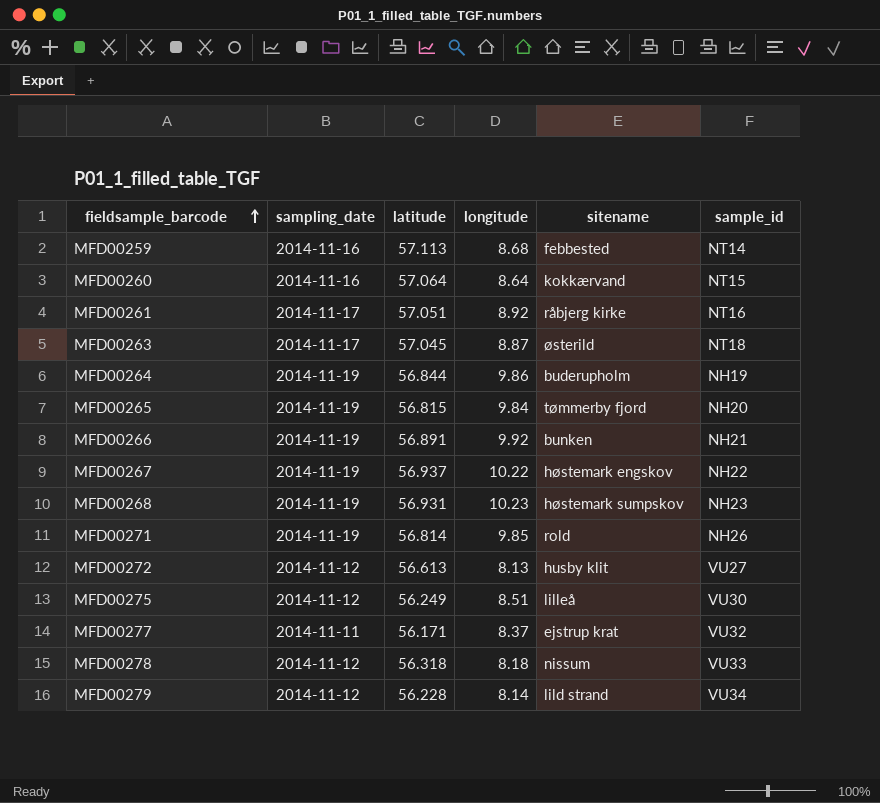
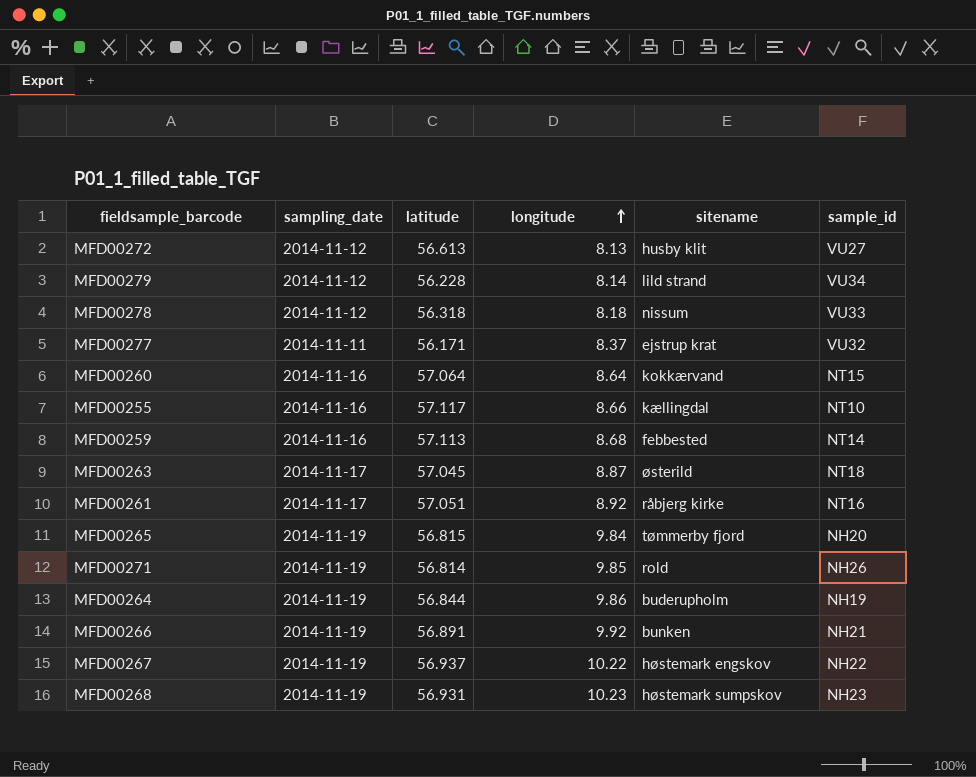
row order: fieldsample_barcode ascending -> longitude ascending
row MFD00275: 2014-11-12 | 56.249 | 8.51 | lilleå | VU30 -> none
row MFD00255: none -> 2014-11-16 | 57.117 | 8.66 | kællingdal | NT10

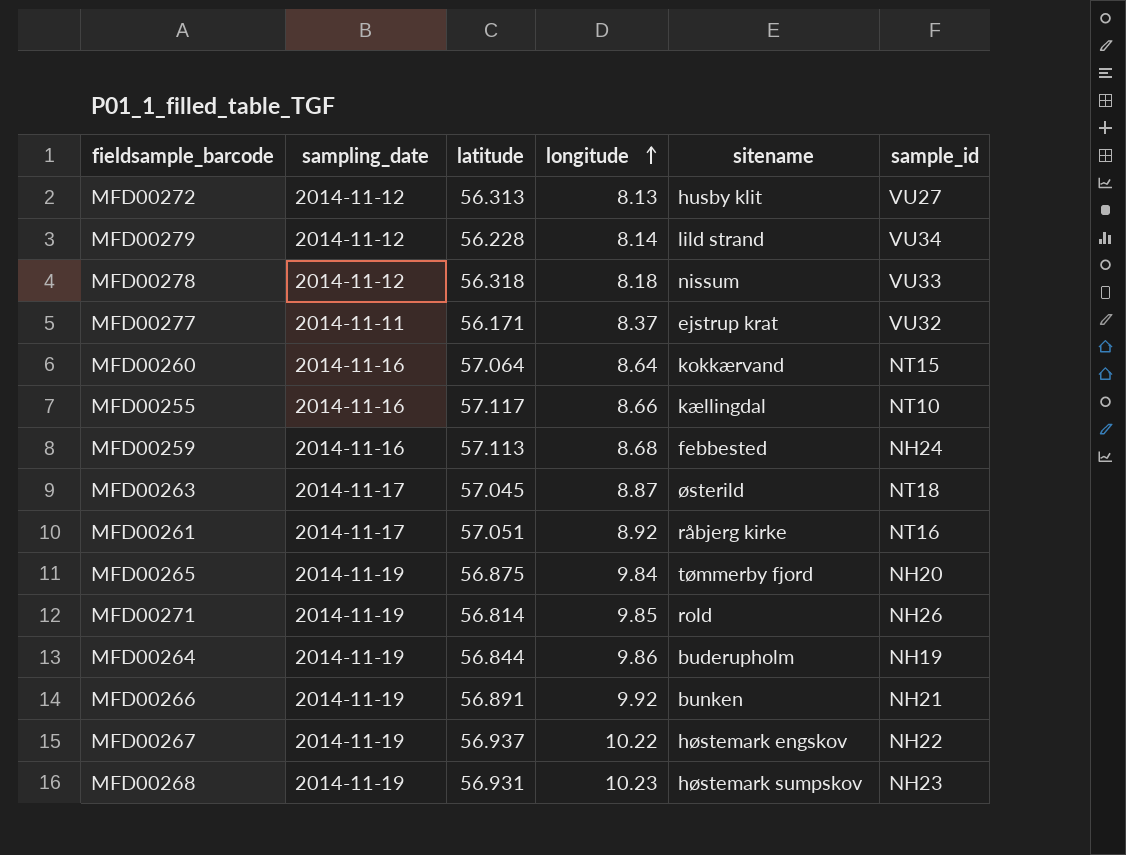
MFD00272 | latitude: 56.613 -> 56.313
MFD00259 | sample_id: NT14 -> NH24
MFD00265 | latitude: 56.815 -> 56.875

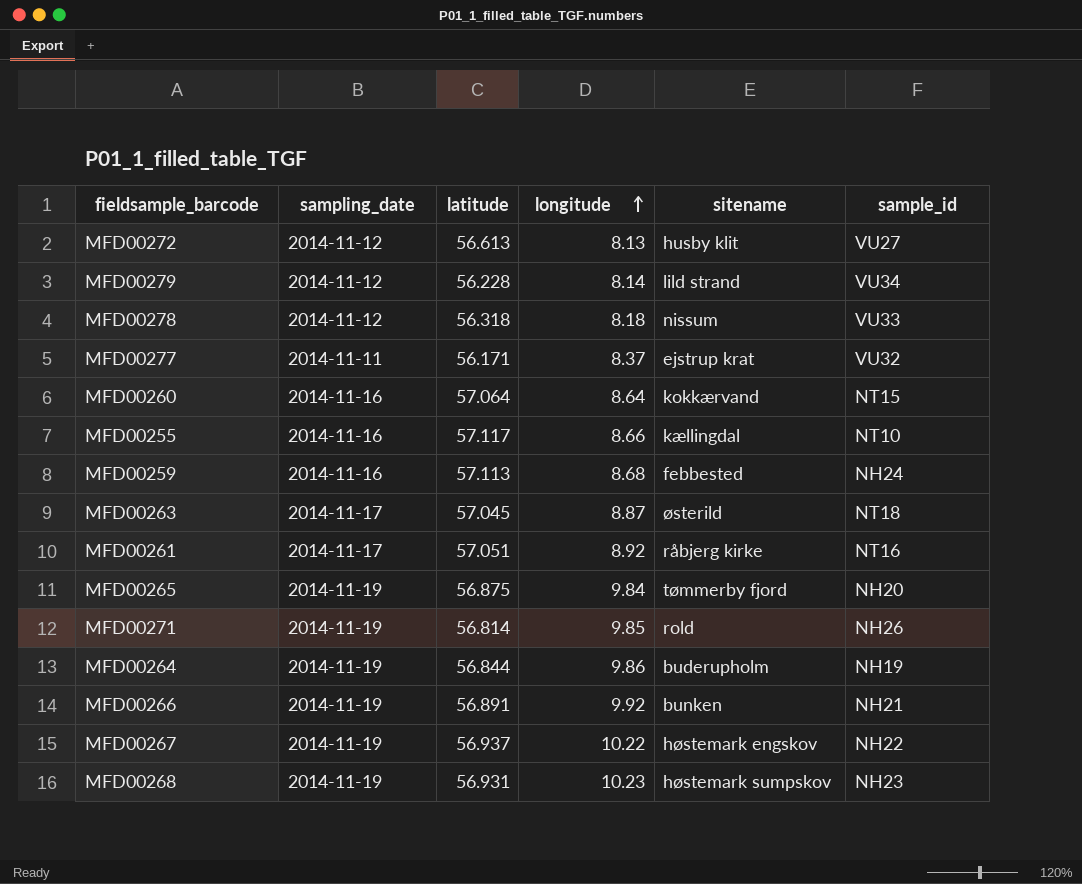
MFD00272 | latitude: 56.313 -> 56.613

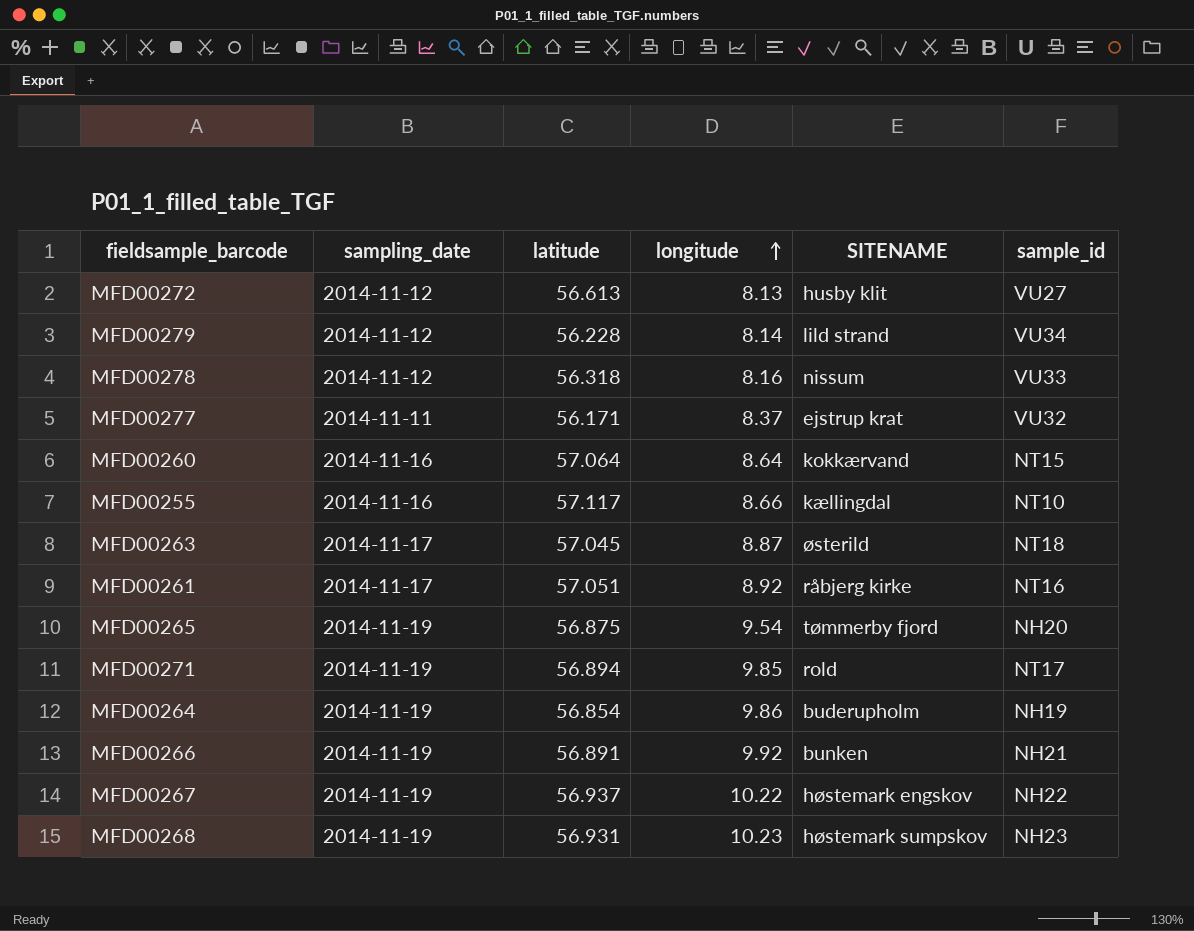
column name: sitename -> SITENAME
row MFD00259: 2014-11-16 | 57.113 | 8.68 | febbested | NH24 -> none
MFD00278 | longitude: 8.18 -> 8.16
MFD00265 | longitude: 9.84 -> 9.54
MFD00271 | latitude: 56.814 -> 56.894
MFD00271 | sample_id: NH26 -> NT17
MFD00264 | latitude: 56.844 -> 56.854

